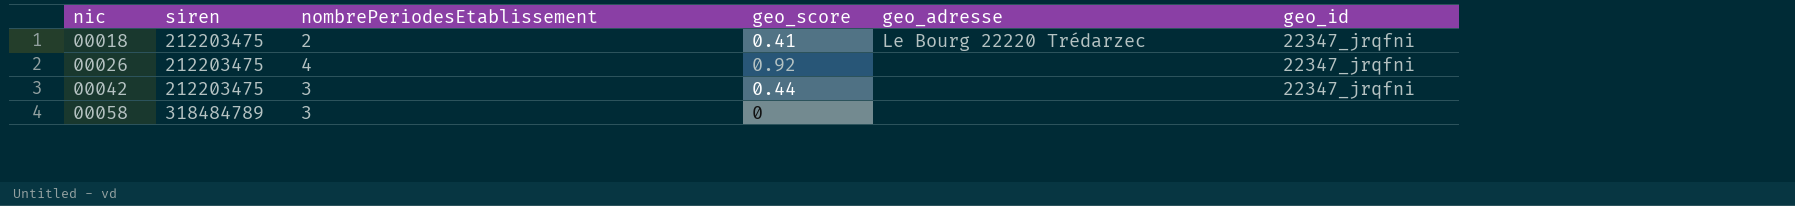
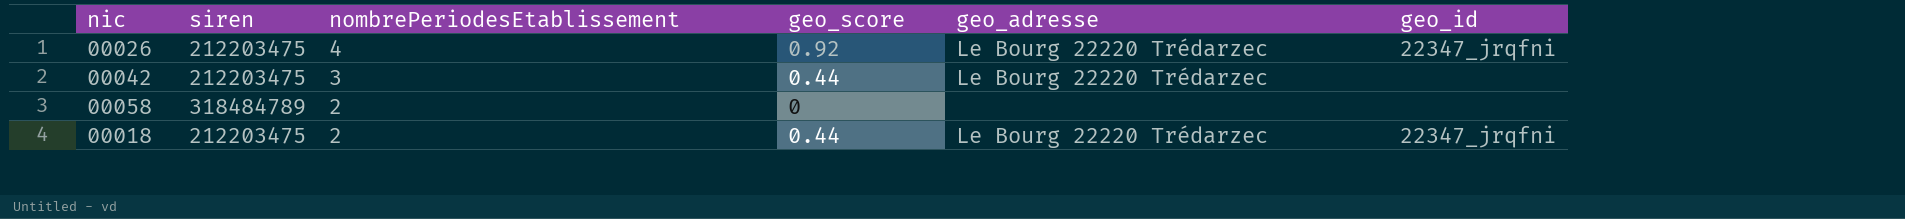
row order: nic ascending -> nombrePeriodesEtablissement descending
00026 | geo_adresse: none -> Le Bourg 22220 Trédarzec
00042 | geo_adresse: none -> Le Bourg 22220 Trédarzec
00042 | geo_id: 22347_jrqfni -> none
00058 | nombrePeriodesEtablissement: 3 -> 2
00018 | geo_score: 0.41 -> 0.44

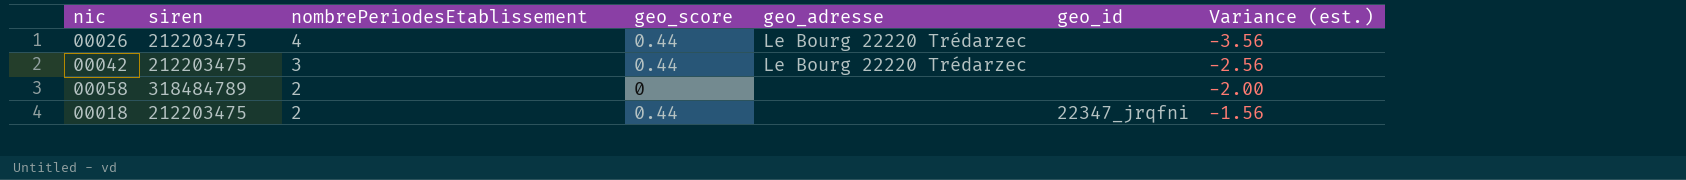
column Variance (est.) | formula: none -> [geo_score] - [nombrePeriodesEtablissement]
00026 | geo_score: 0.92 -> 0.44
00026 | geo_id: 22347_jrqfni -> none
00018 | geo_adresse: Le Bourg 22220 Trédarzec -> none

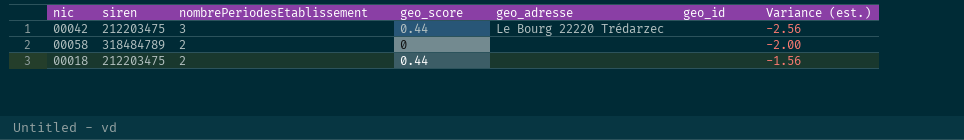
row 00026: 212203475 | 4 | 0.44 | Le Bourg 22220 Trédarzec | none | -3.56 -> none
00018 | geo_id: 22347_jrqfni -> none

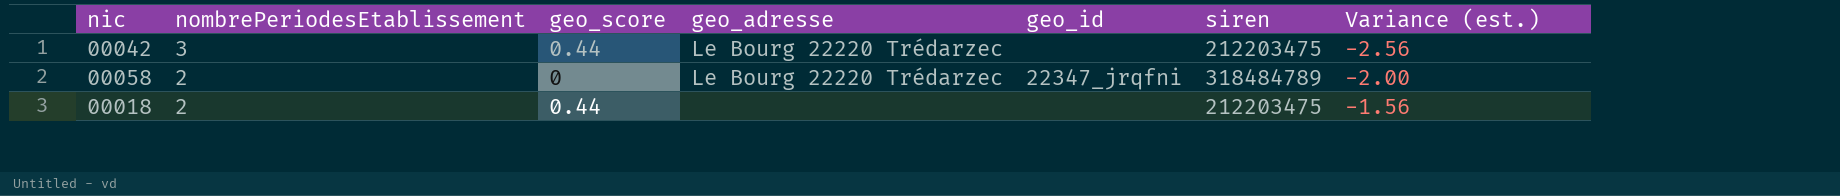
column siren | position: 2 -> 6
00058 | geo_adresse: none -> Le Bourg 22220 Trédarzec
00058 | geo_id: none -> 22347_jrqfni

